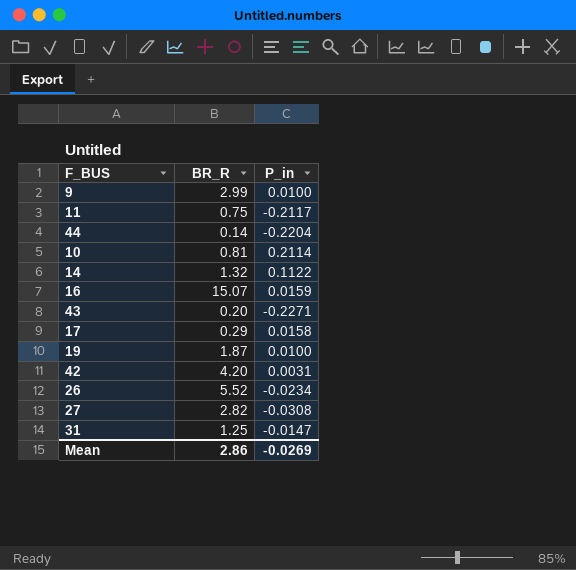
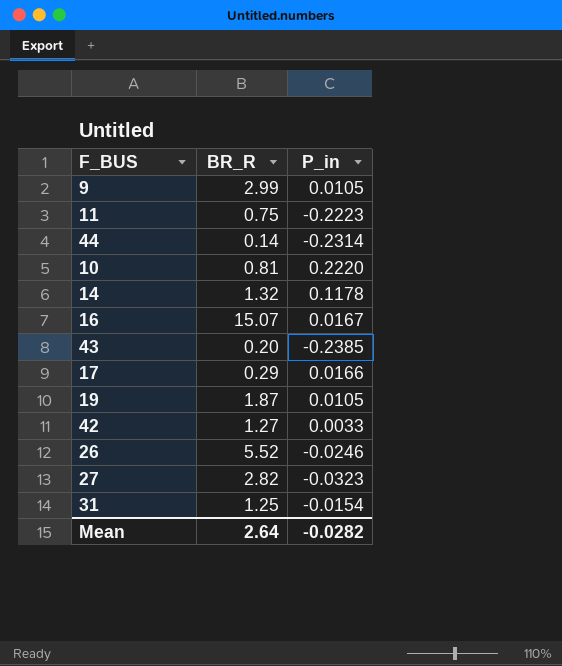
9 | P_in: 0.0100 -> 0.0105
11 | P_in: -0.2117 -> -0.2223
44 | P_in: -0.2204 -> -0.2314
10 | P_in: 0.2114 -> 0.2220
14 | P_in: 0.1122 -> 0.1178
16 | P_in: 0.0159 -> 0.0167
43 | P_in: -0.2271 -> -0.2385
17 | P_in: 0.0158 -> 0.0166
19 | P_in: 0.0100 -> 0.0105
42 | BR_R: 4.20 -> 1.27
42 | P_in: 0.0031 -> 0.0033
26 | P_in: -0.0234 -> -0.0246
27 | P_in: -0.0308 -> -0.0323
31 | P_in: -0.0147 -> -0.0154
Mean | BR_R: 2.86 -> 2.64
Mean | P_in: -0.0269 -> -0.0282

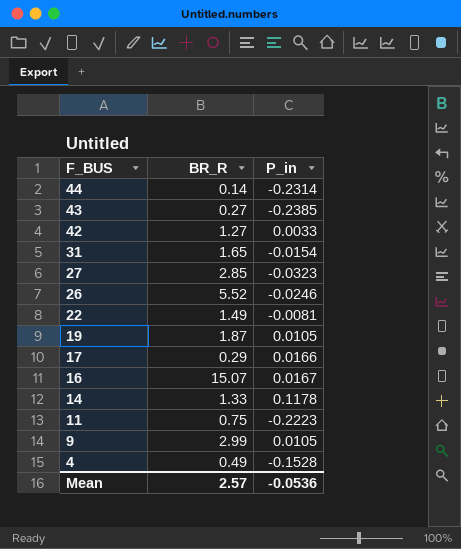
row order: none -> F_BUS descending
row 10: 0.81 | 0.2220 -> none
43 | BR_R: 0.20 -> 0.27
31 | BR_R: 1.25 -> 1.65
27 | BR_R: 2.82 -> 2.85
row 22: none -> 1.49 | -0.0081
14 | BR_R: 1.32 -> 1.33
row 4: none -> 0.49 | -0.1528
Mean | BR_R: 2.64 -> 2.57
Mean | P_in: -0.0282 -> -0.0536

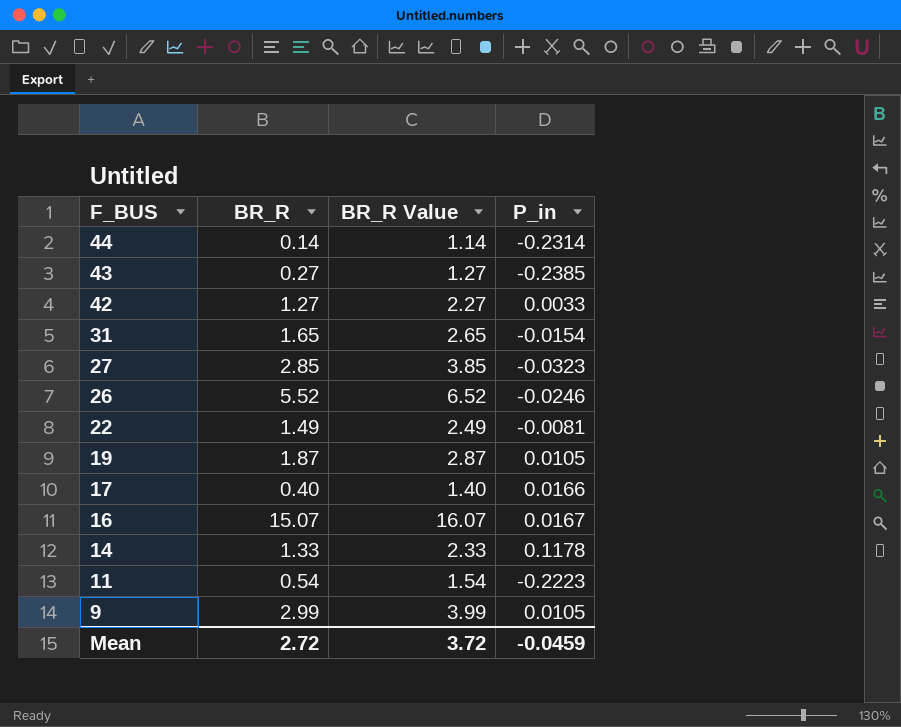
column BR_R Value | formula: none -> [BR_R] + 1
row 4: 0.49 | -0.1528 -> none
17 | BR_R: 0.29 -> 0.40
11 | BR_R: 0.75 -> 0.54
Mean | BR_R: 2.57 -> 2.72
Mean | P_in: -0.0536 -> -0.0459

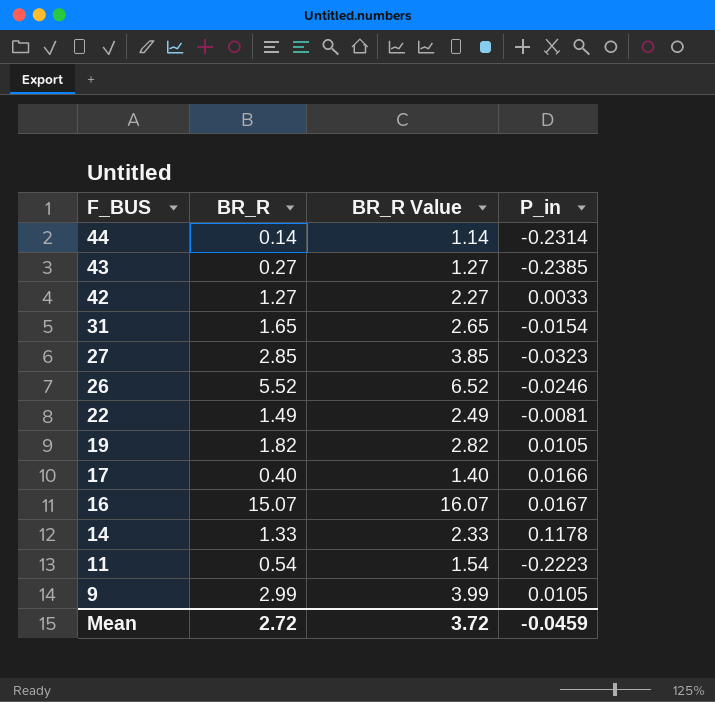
19 | BR_R: 1.87 -> 1.82
19 | BR_R Value: 2.87 -> 2.82

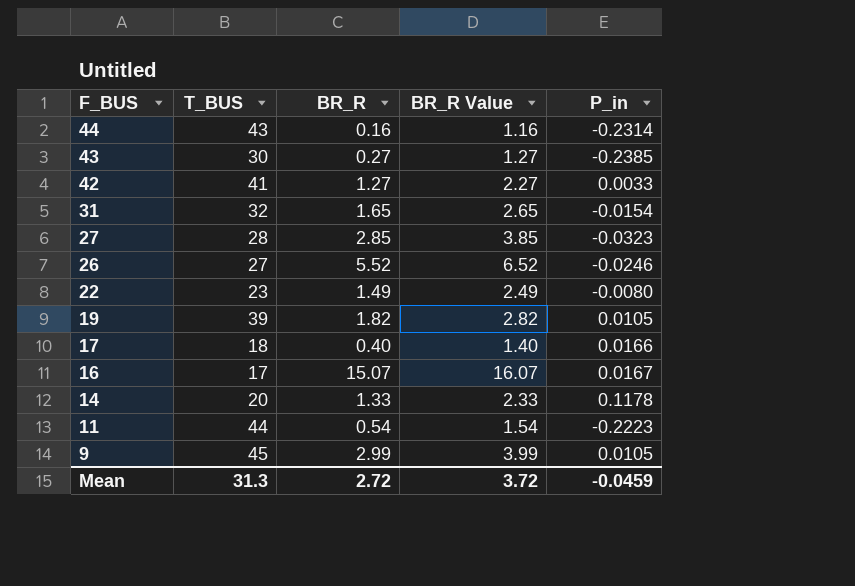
column T_BUS | position: none -> 2
44 | BR_R: 0.14 -> 0.16
44 | BR_R Value: 1.14 -> 1.16
22 | P_in: -0.0081 -> -0.0080

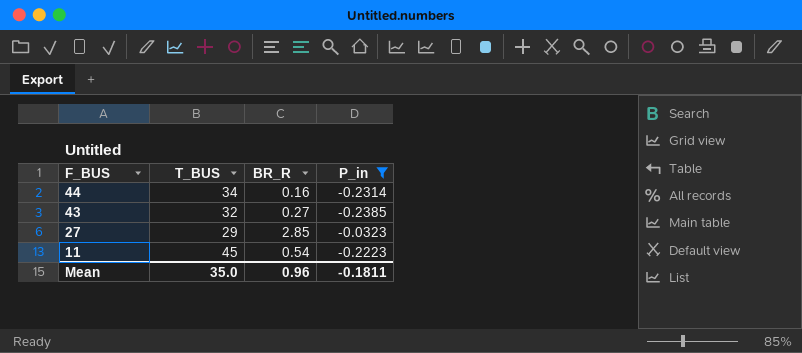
filter: none -> P_in <= -0.0323
column BR_R Value | formula: [BR_R] + 1 -> none
44 | T_BUS: 43 -> 34
43 | T_BUS: 30 -> 32
27 | T_BUS: 28 -> 29
11 | T_BUS: 44 -> 45
Mean | T_BUS: 31.3 -> 35.0
Mean | BR_R: 2.72 -> 0.96
Mean | P_in: -0.0459 -> -0.1811

